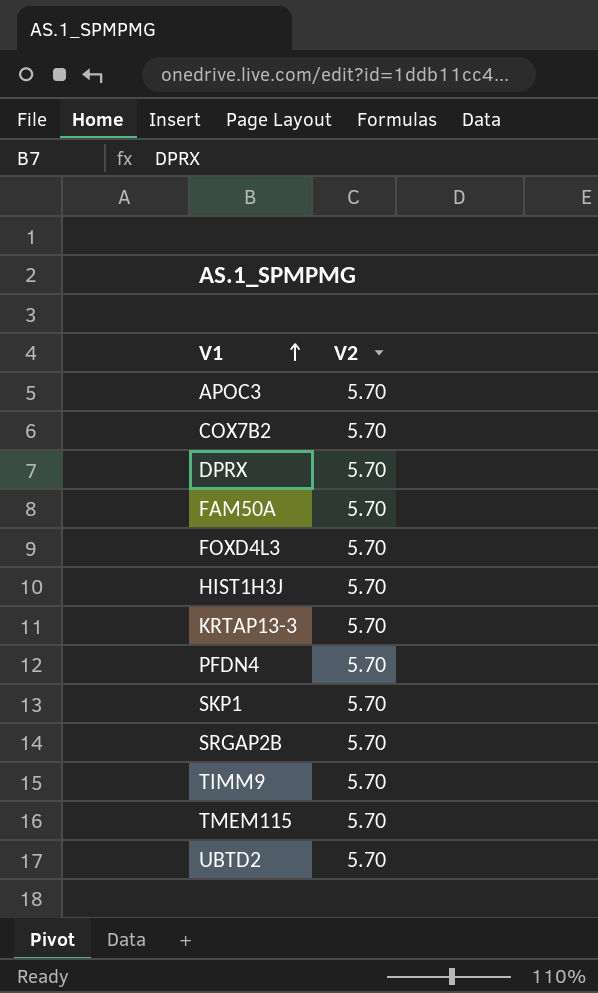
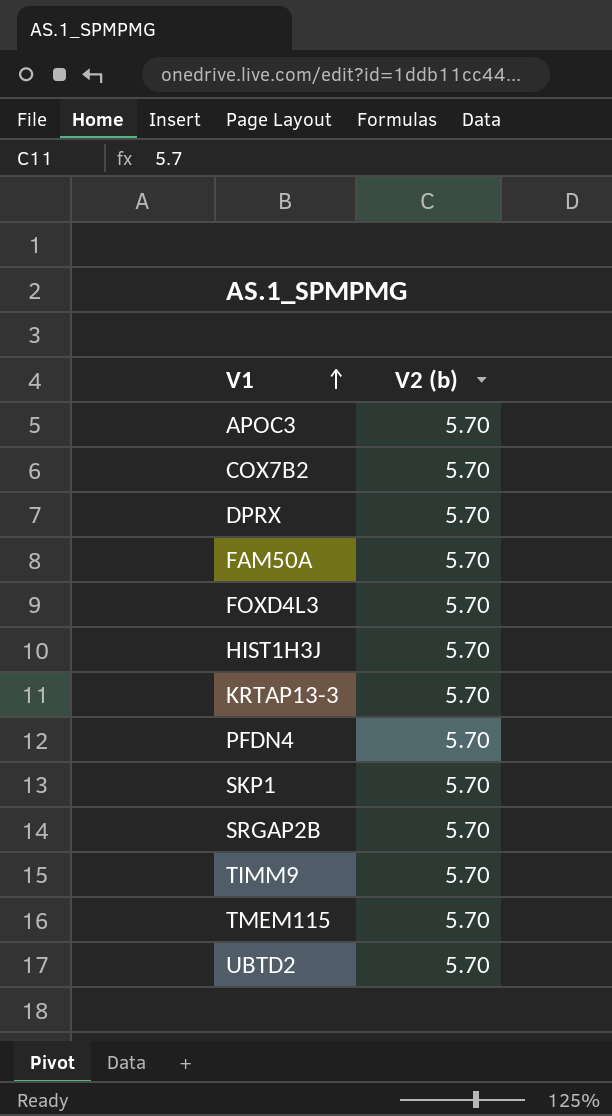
column name: V2 -> V2 (b)

